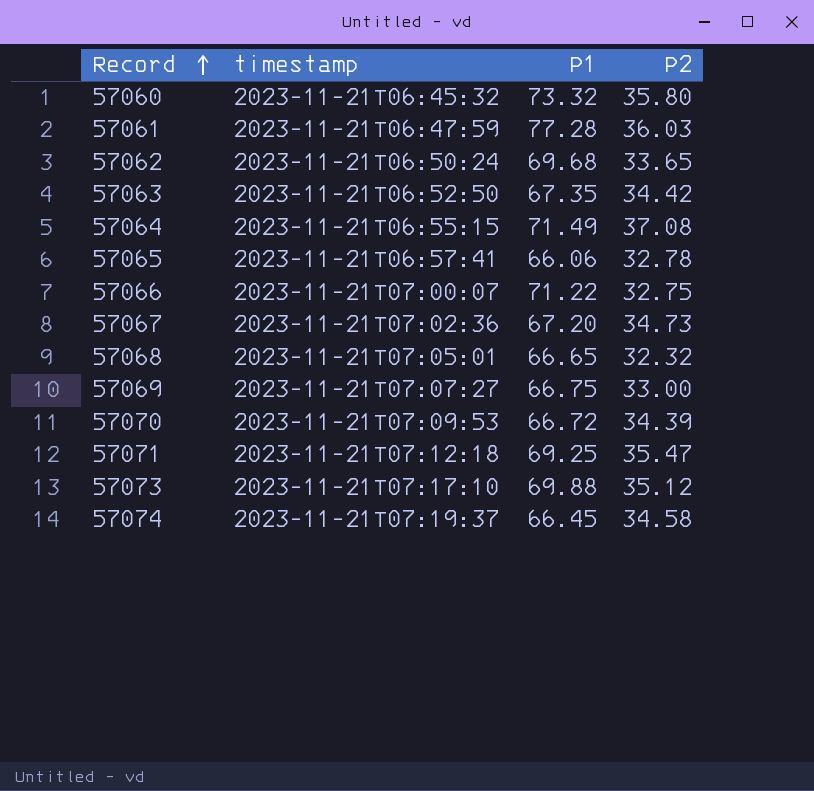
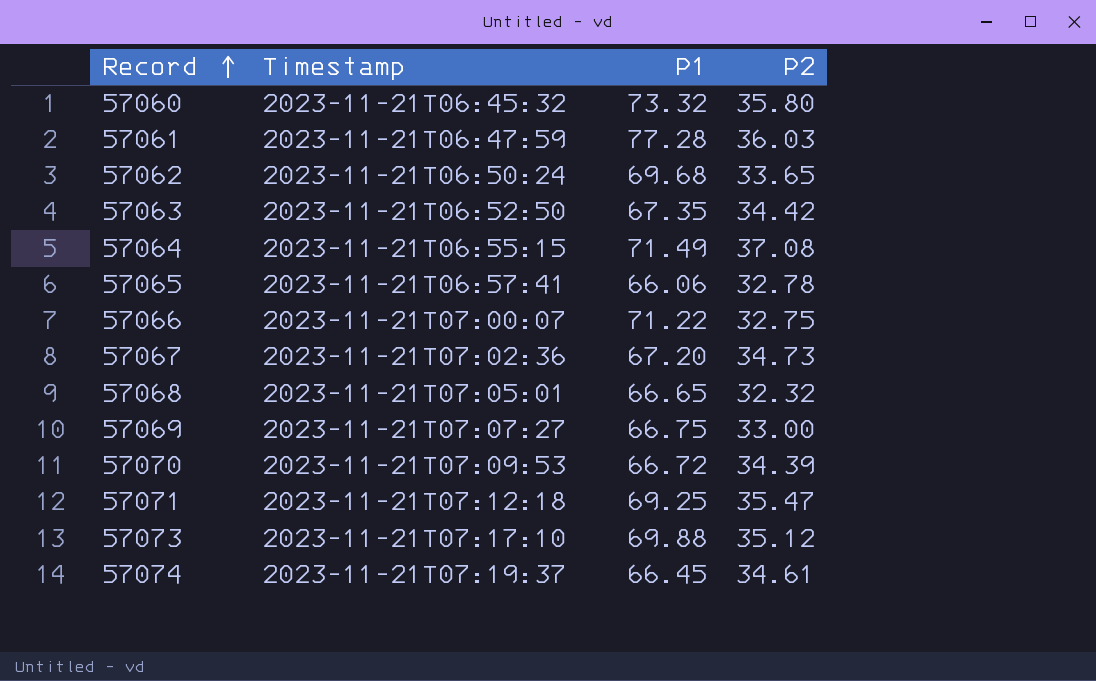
column name: timestamp -> Timestamp
57074 | P2: 34.58 -> 34.61

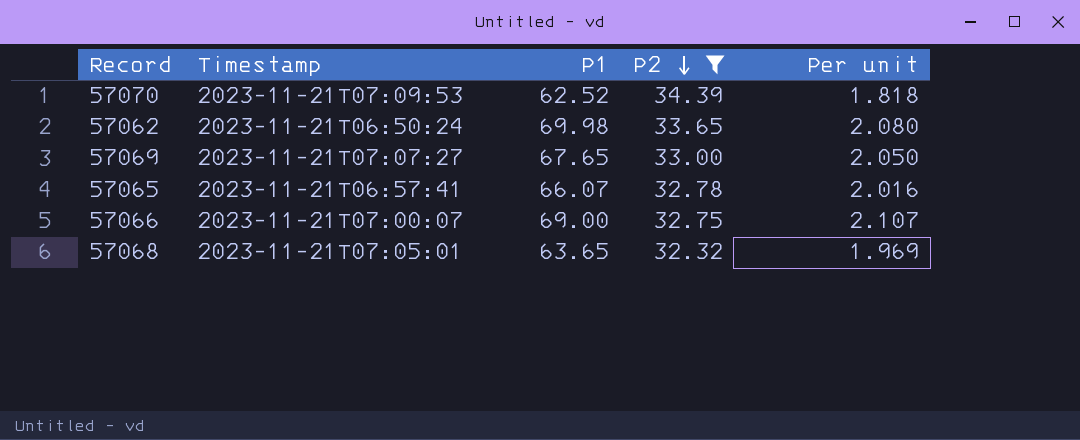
filter: none -> P2 <= 34.39
row order: Record ascending -> P2 descending
column Per unit | formula: none -> [P1] / [P2]
57070 | P1: 66.72 -> 62.52
57062 | P1: 69.68 -> 69.98
57069 | P1: 66.75 -> 67.65
57065 | P1: 66.06 -> 66.07
57066 | P1: 71.22 -> 69.00
57068 | P1: 66.65 -> 63.65

